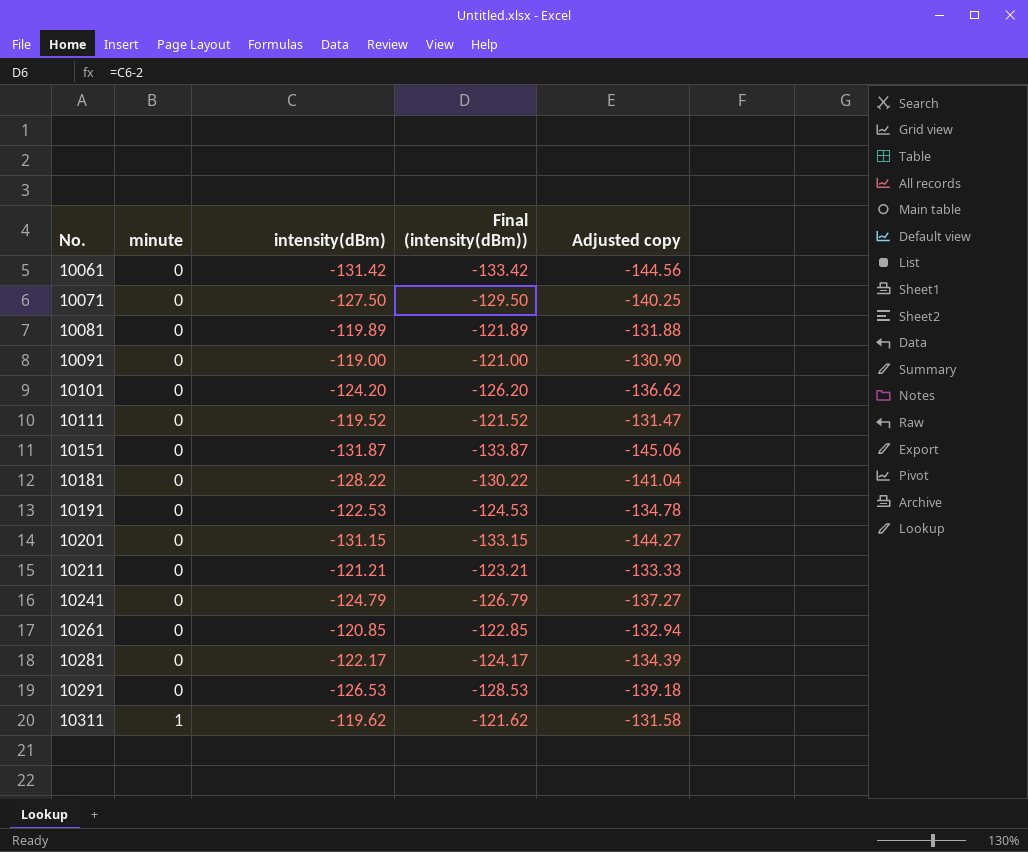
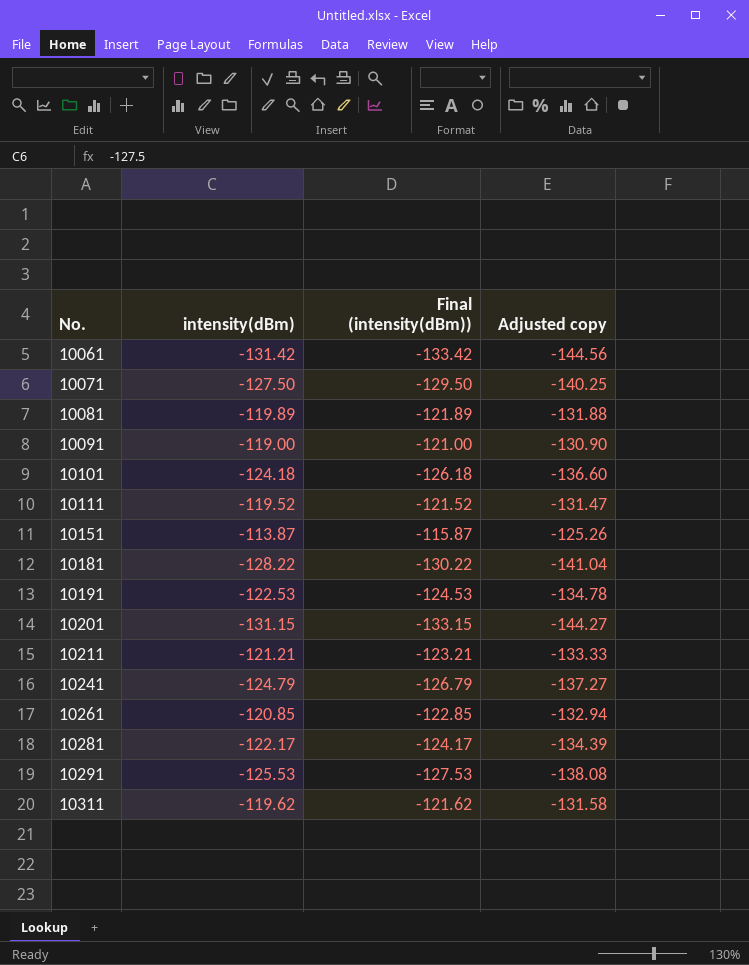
column minute | position: 2 -> none
10101 | intensity(dBm): -124.20 -> -124.18
10101 | Final (intensity(dBm)): -126.20 -> -126.18
10101 | Adjusted copy: -136.62 -> -136.60
10151 | intensity(dBm): -131.87 -> -113.87
10151 | Final (intensity(dBm)): -133.87 -> -115.87
10151 | Adjusted copy: -145.06 -> -125.26
10291 | intensity(dBm): -126.53 -> -125.53
10291 | Final (intensity(dBm)): -128.53 -> -127.53
10291 | Adjusted copy: -139.18 -> -138.08

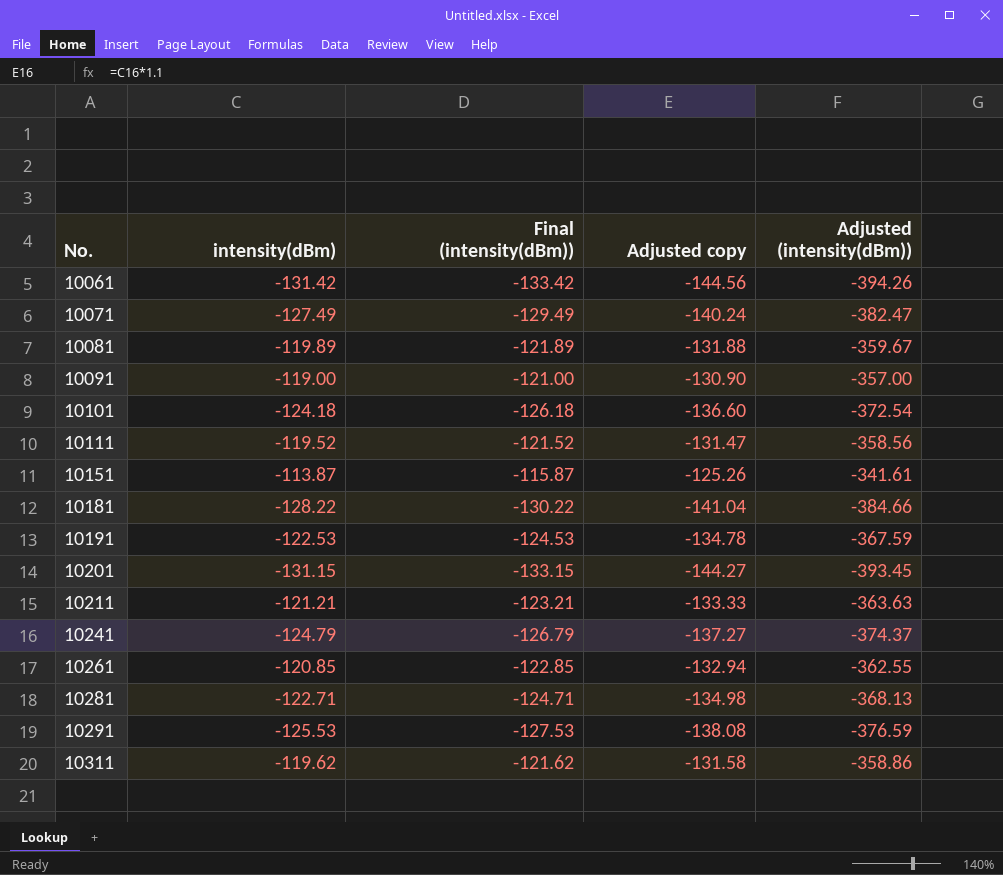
column Adjusted (intensity(dBm)) | formula: none -> [intensity(dBm)] * 3
10071 | intensity(dBm): -127.50 -> -127.49
10071 | Final (intensity(dBm)): -129.50 -> -129.49
10071 | Adjusted copy: -140.25 -> -140.24
10281 | intensity(dBm): -122.17 -> -122.71
10281 | Final (intensity(dBm)): -124.17 -> -124.71
10281 | Adjusted copy: -134.39 -> -134.98

